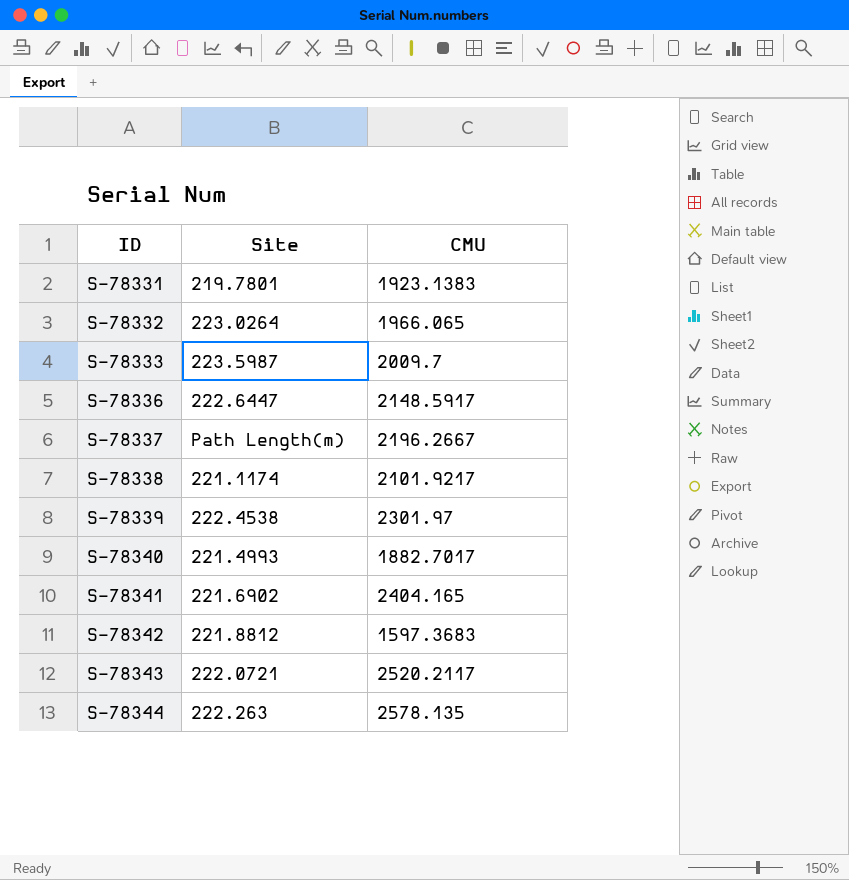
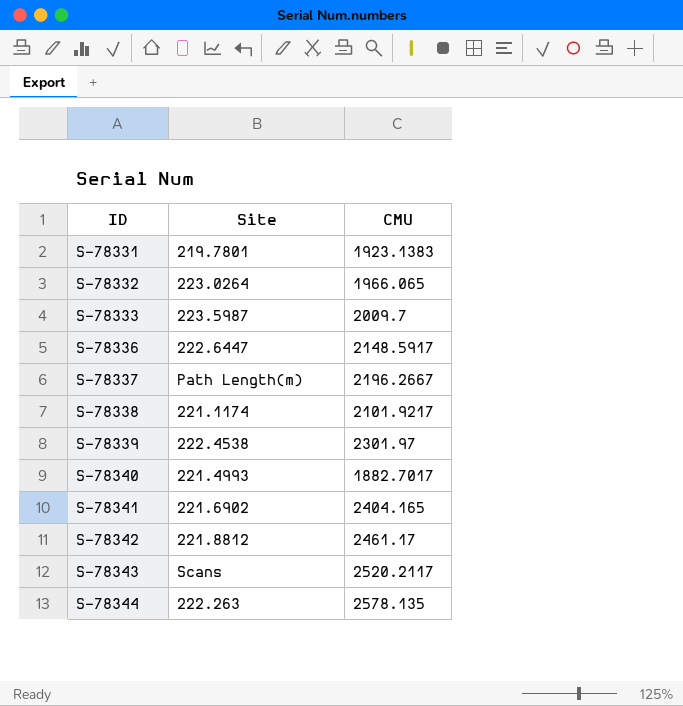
S-78342 | CMU: 1597.3683 -> 2461.17
S-78343 | Site: 222.0721 -> Scans

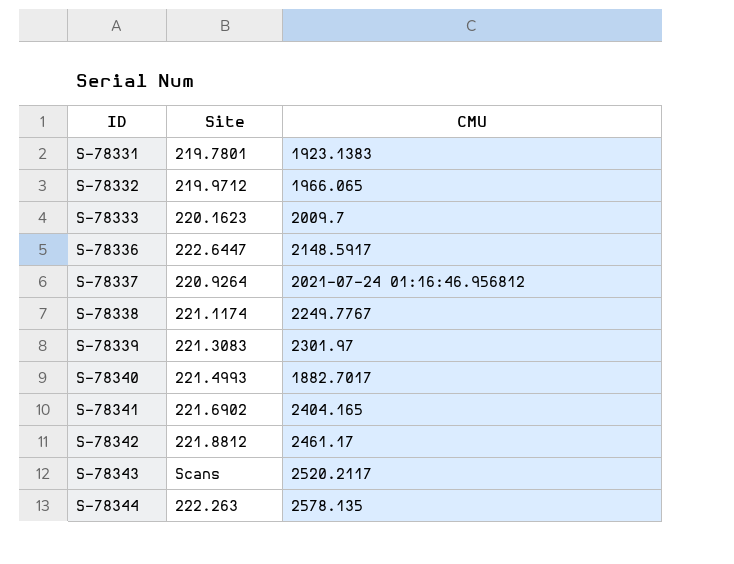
S-78332 | Site: 223.0264 -> 219.9712
S-78333 | Site: 223.5987 -> 220.1623
S-78337 | Site: Path Length(m) -> 220.9264
S-78337 | CMU: 2196.2667 -> 2021-07-24 01:16:46.956812
S-78338 | CMU: 2101.9217 -> 2249.7767
S-78339 | Site: 222.4538 -> 221.3083

